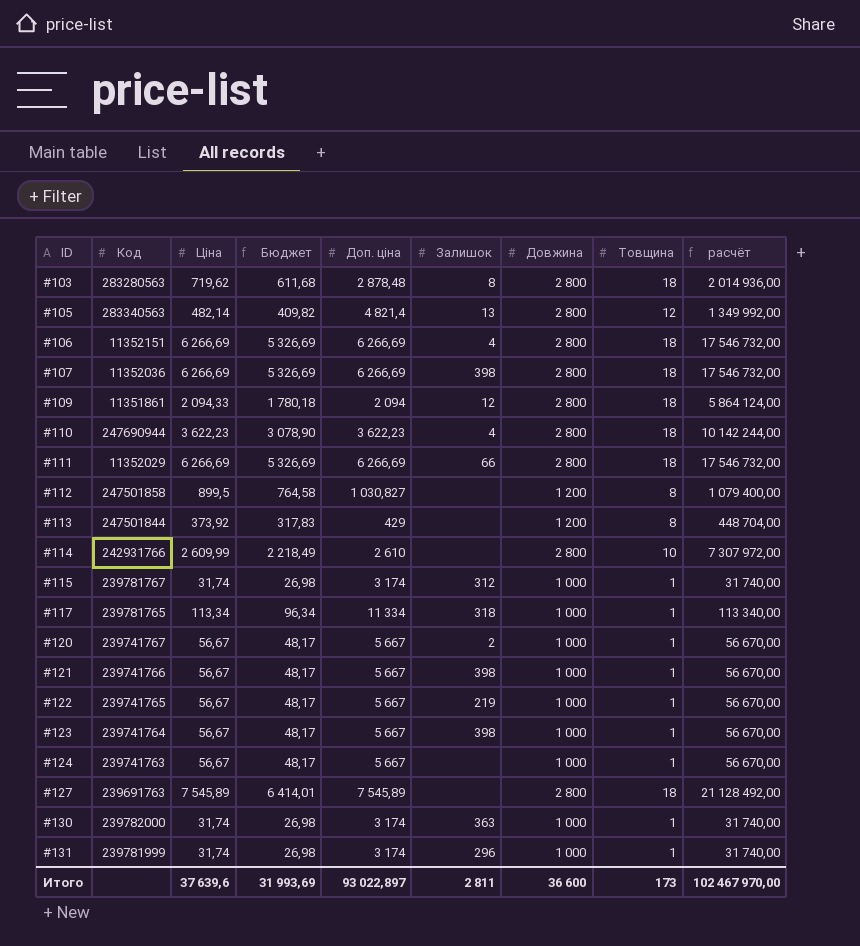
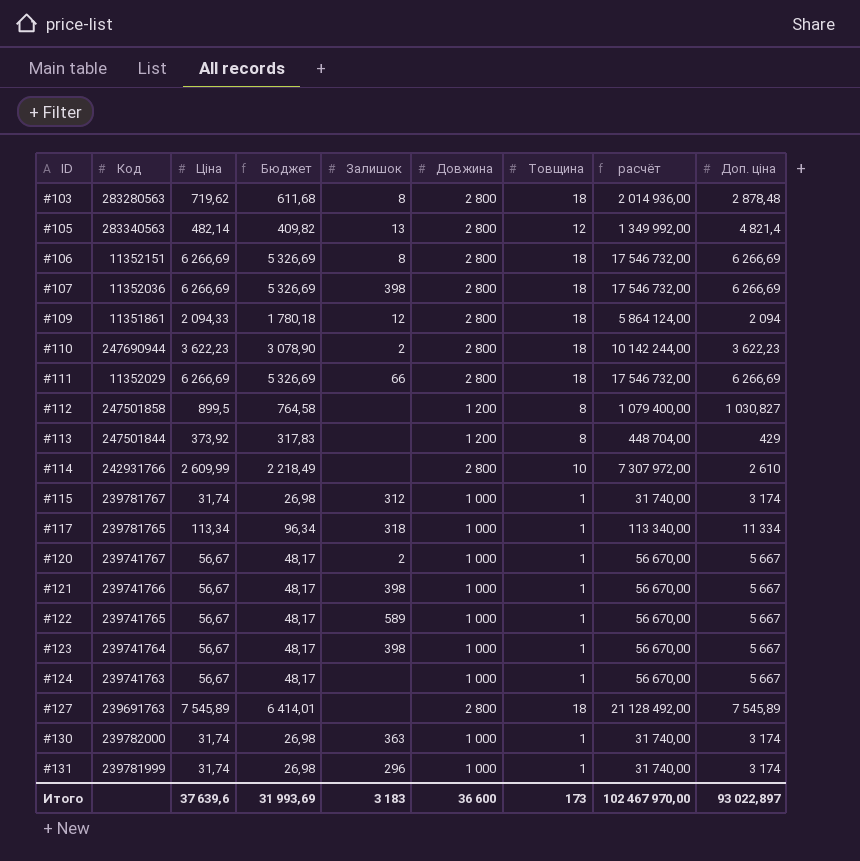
column Доп. ціна | position: 5 -> 9
#106 | Залишок: 4 -> 8
#110 | Залишок: 4 -> 2
#122 | Залишок: 219 -> 589
Итого | Залишок: 2 811 -> 3 183

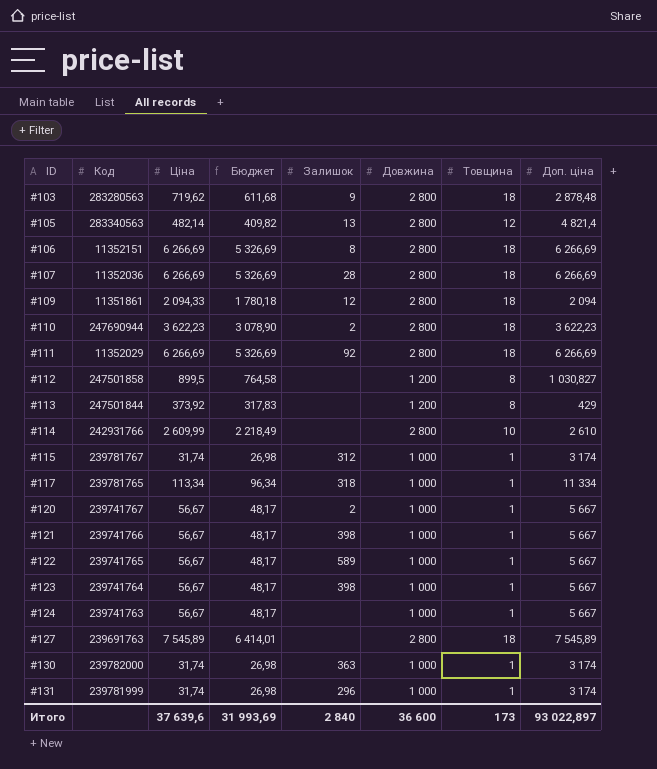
column расчёт | formula: [Ціна] * [Довжина] -> none
#103 | Залишок: 8 -> 9
#107 | Залишок: 398 -> 28
#111 | Залишок: 66 -> 92
Итого | Залишок: 3 183 -> 2 840

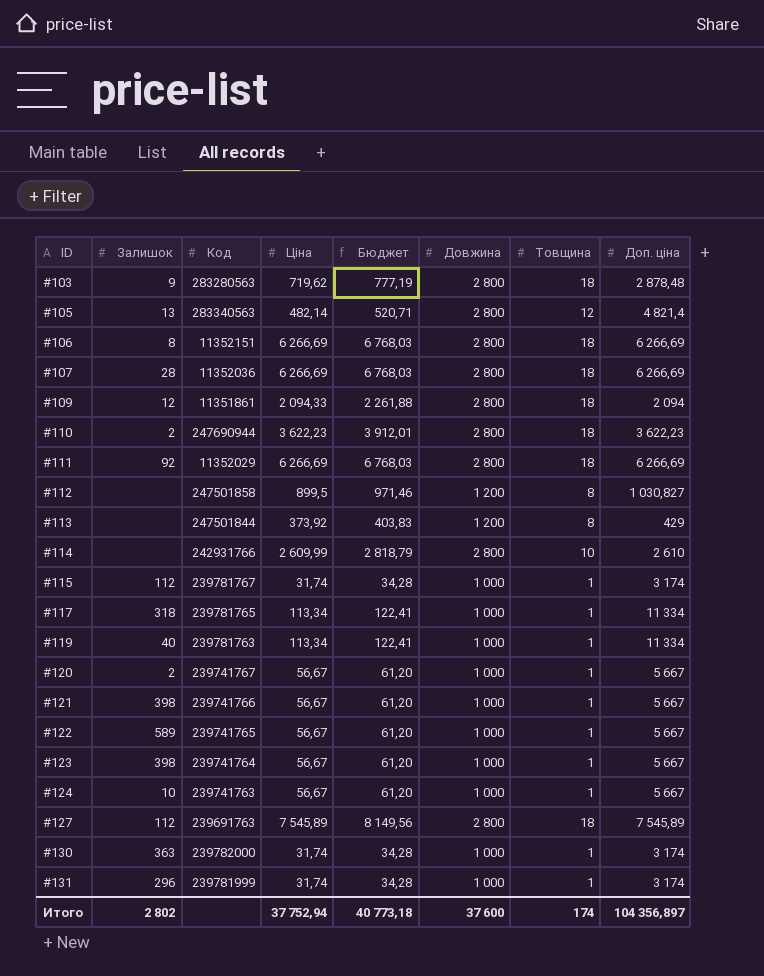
column Залишок | position: 5 -> 2
column Бюджет | formula: [Ціна] * 0,85 -> [Ціна] * 1,08
#115 | Залишок: 312 -> 112
row #119: none -> 40 | 239781763 | 113,34 | 122,41 | 1 000 | 1 | 11 334
#124 | Залишок: none -> 10
#127 | Залишок: none -> 112
Итого | Залишок: 2 840 -> 2 802
Итого | Ціна: 37 639,6 -> 37 752,94
Итого | Бюджет: 31 993,69 -> 40 773,18
Итого | Довжина: 36 600 -> 37 600
Итого | Товщина: 173 -> 174
Итого | Доп. ціна: 93 022,897 -> 104 356,897

